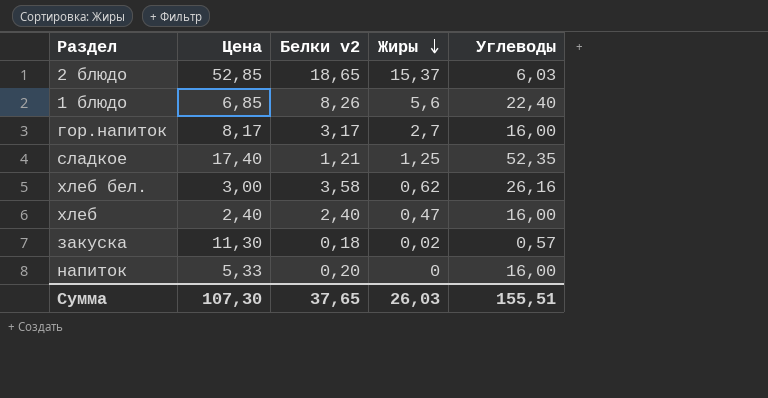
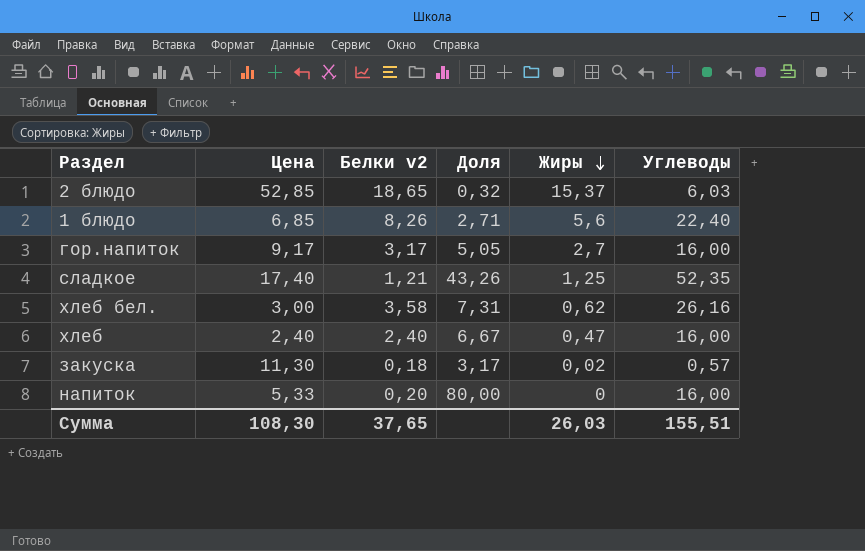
column Доля | formula: none -> [Углеводы] / [Белки v2]
гор.напиток | Цена: 8,17 -> 9,17
Сумма | Цена: 107,30 -> 108,30

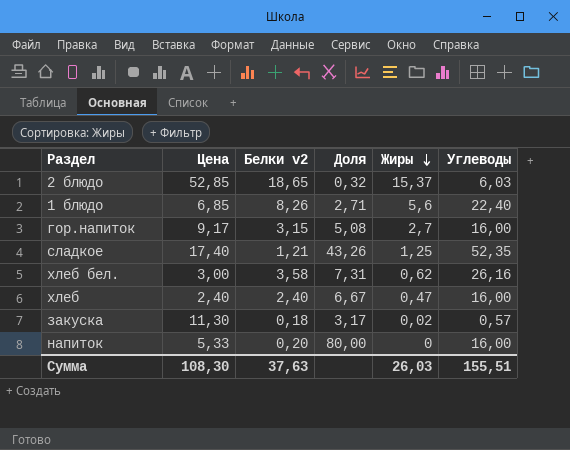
гор.напиток | Белки v2: 3,17 -> 3,15
гор.напиток | Доля: 5,05 -> 5,08
Сумма | Белки v2: 37,65 -> 37,63

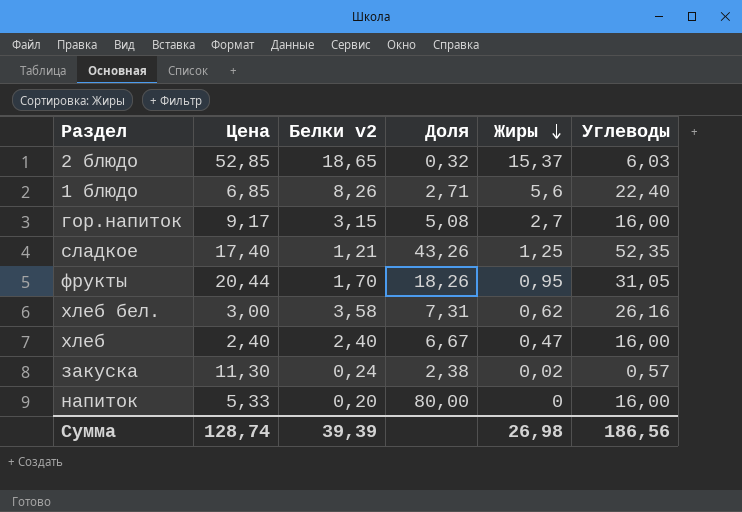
row фрукты: none -> 20,44 | 1,70 | 18,26 | 0,95 | 31,05
закуска | Белки v2: 0,18 -> 0,24
закуска | Доля: 3,17 -> 2,38
Сумма | Цена: 108,30 -> 128,74
Сумма | Белки v2: 37,63 -> 39,39
Сумма | Жиры: 26,03 -> 26,98
Сумма | Углеводы: 155,51 -> 186,56

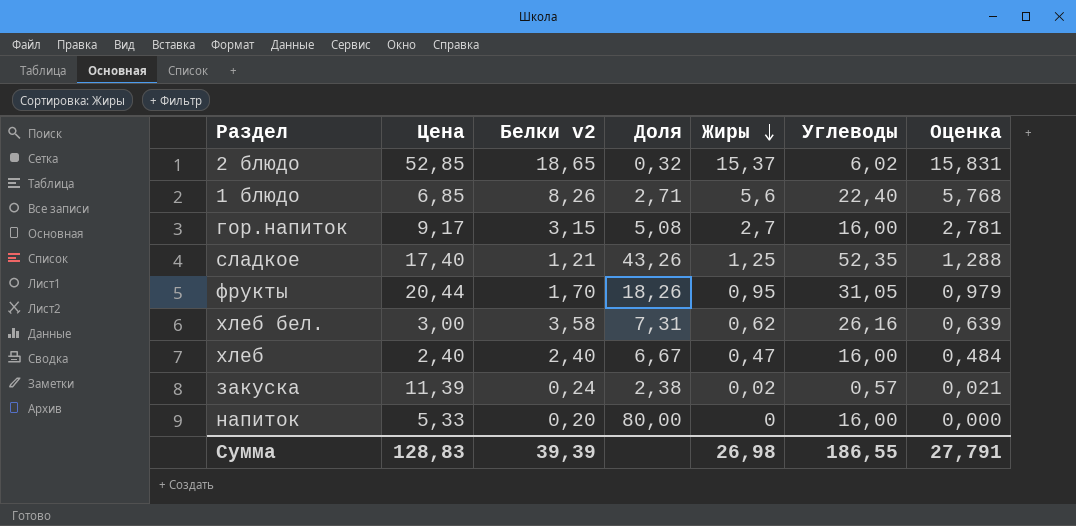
column Оценка | formula: none -> [Жиры] * 1,03
2 блюдо | Углеводы: 6,03 -> 6,02
закуска | Цена: 11,30 -> 11,39
Сумма | Цена: 128,74 -> 128,83
Сумма | Углеводы: 186,56 -> 186,55

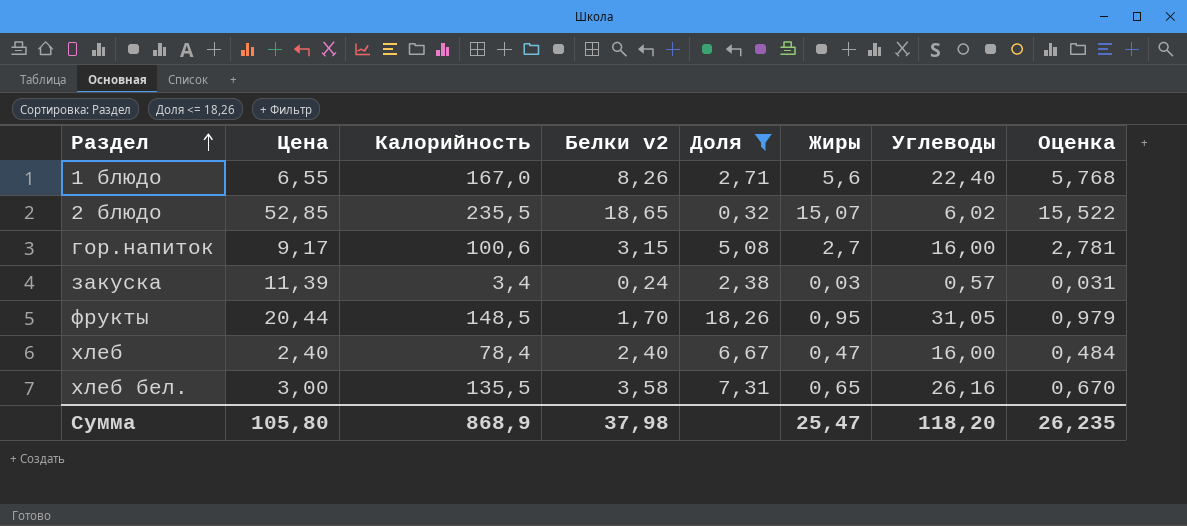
filter: none -> Доля <= 18,26
row order: Жиры descending -> Раздел ascending
column Калорийность | position: none -> 3
1 блюдо | Цена: 6,85 -> 6,55
2 блюдо | Жиры: 15,37 -> 15,07
2 блюдо | Оценка: 15,831 -> 15,522
закуска | Жиры: 0,02 -> 0,03
закуска | Оценка: 0,021 -> 0,031
хлеб бел. | Жиры: 0,62 -> 0,65
хлеб бел. | Оценка: 0,639 -> 0,670
Сумма | Цена: 128,83 -> 105,80
Сумма | Белки v2: 39,39 -> 37,98
Сумма | Жиры: 26,98 -> 25,47
Сумма | Углеводы: 186,55 -> 118,20
Сумма | Оценка: 27,791 -> 26,235

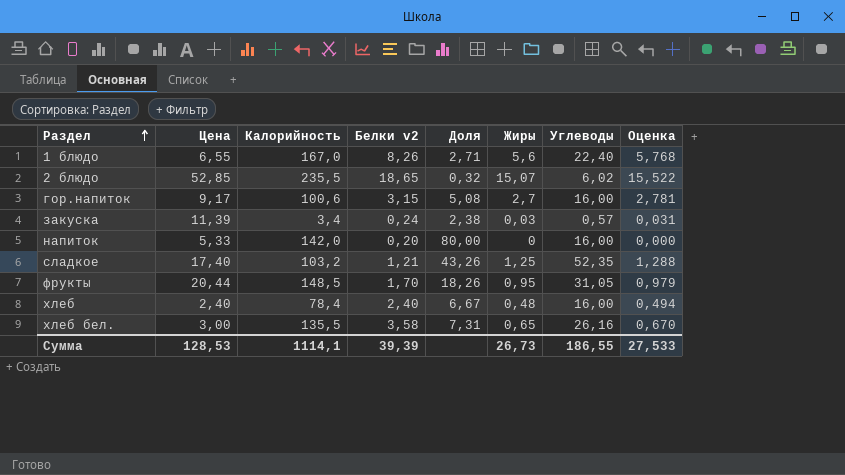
filter: Доля <= 18,26 -> none
хлеб | Жиры: 0,47 -> 0,48
хлеб | Оценка: 0,484 -> 0,494
Сумма | Цена: 105,80 -> 128,53
Сумма | Калорийность: 868,9 -> 1114,1
Сумма | Белки v2: 37,98 -> 39,39
Сумма | Жиры: 25,47 -> 26,73
Сумма | Углеводы: 118,20 -> 186,55
Сумма | Оценка: 26,235 -> 27,533

